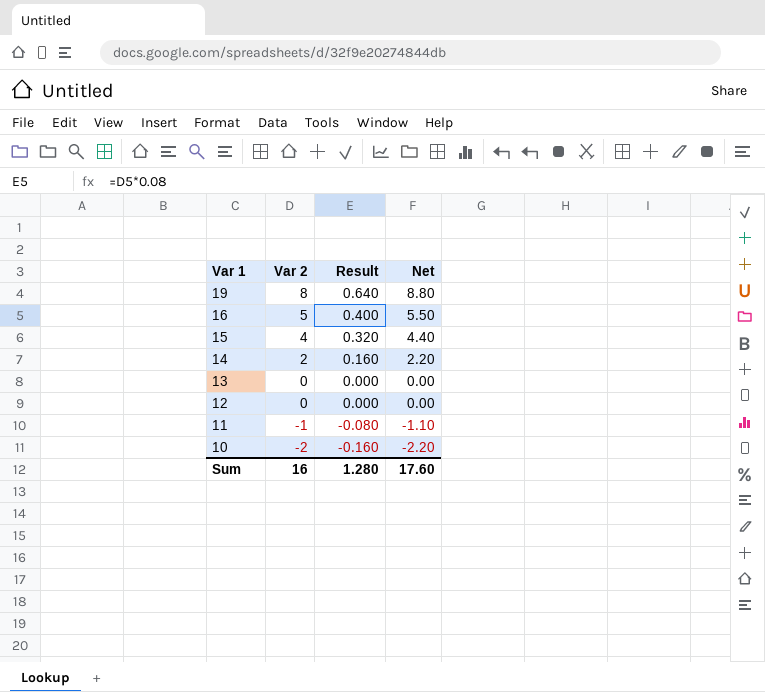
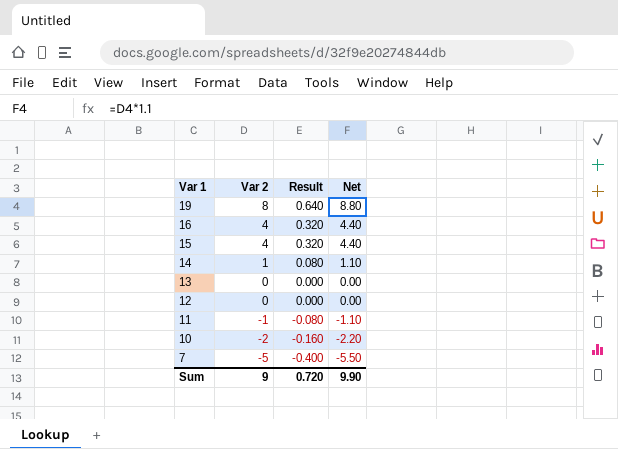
16 | Var 2: 5 -> 4
16 | Result: 0.400 -> 0.320
16 | Net: 5.50 -> 4.40
14 | Var 2: 2 -> 1
14 | Result: 0.160 -> 0.080
14 | Net: 2.20 -> 1.10
row 7: none -> -5 | -0.400 | -5.50
Sum | Var 2: 16 -> 9
Sum | Result: 1.280 -> 0.720
Sum | Net: 17.60 -> 9.90

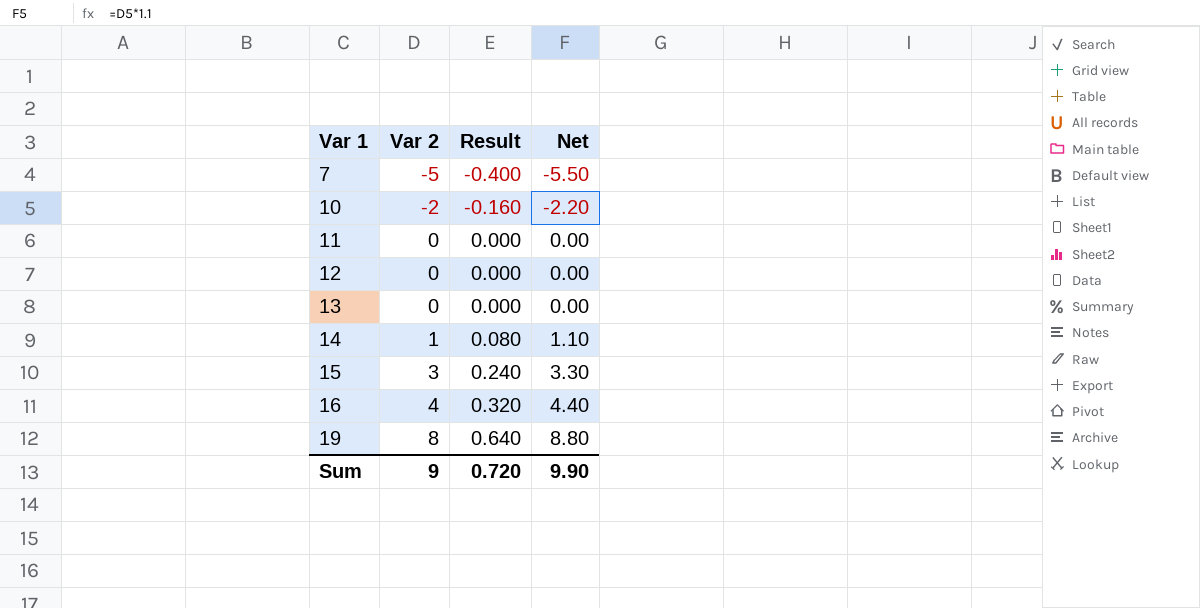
row order: Var 1 descending -> Var 1 ascending
11 | Var 2: -1 -> 0
11 | Result: -0.080 -> 0.000
11 | Net: -1.10 -> 0.00
15 | Var 2: 4 -> 3
15 | Result: 0.320 -> 0.240
15 | Net: 4.40 -> 3.30

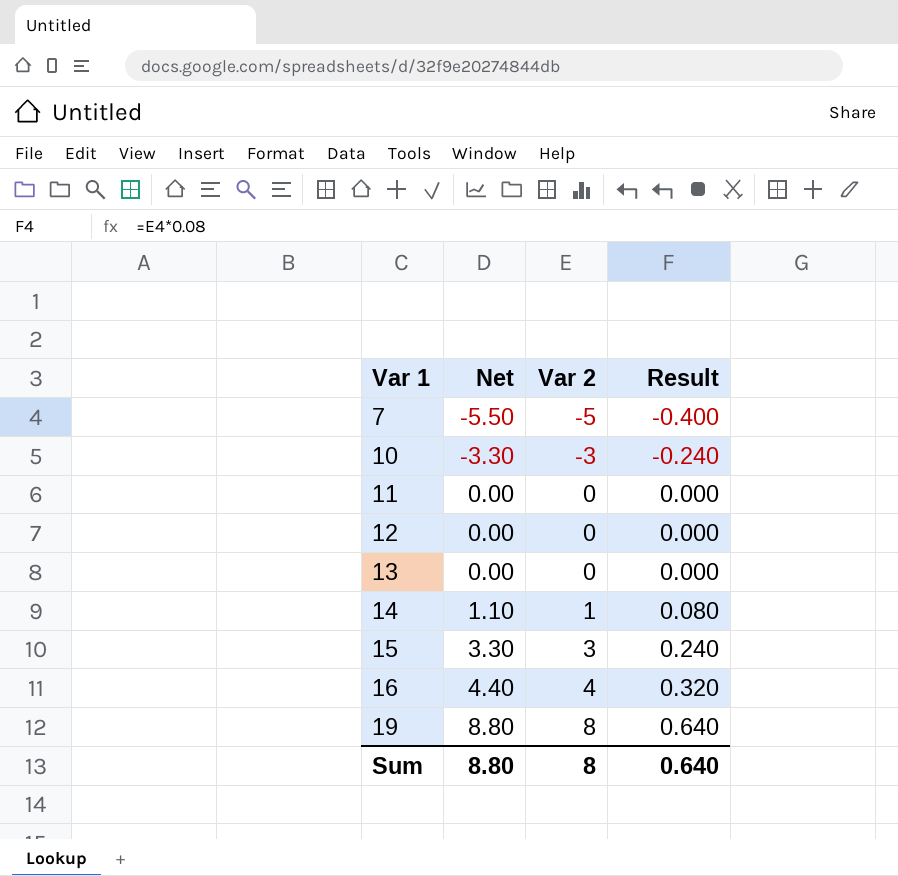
column Net | position: 4 -> 2
10 | Net: -2.20 -> -3.30
10 | Var 2: -2 -> -3
10 | Result: -0.160 -> -0.240
Sum | Net: 9.90 -> 8.80
Sum | Var 2: 9 -> 8
Sum | Result: 0.720 -> 0.640

